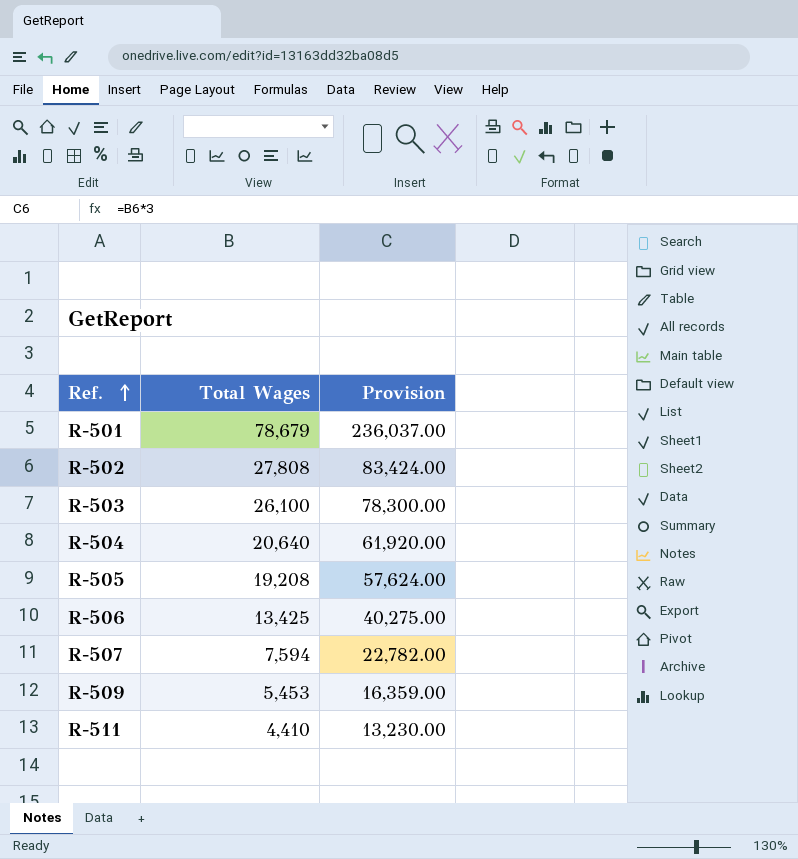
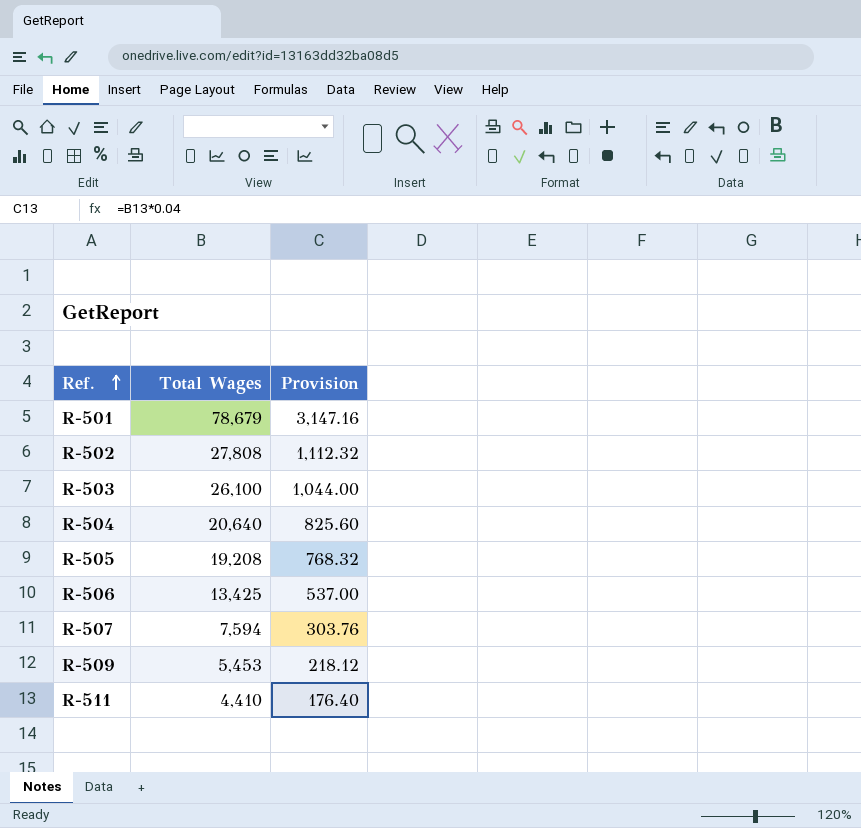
column Provision | formula: [Total Wages] * 3 -> [Total Wages] * 0.04

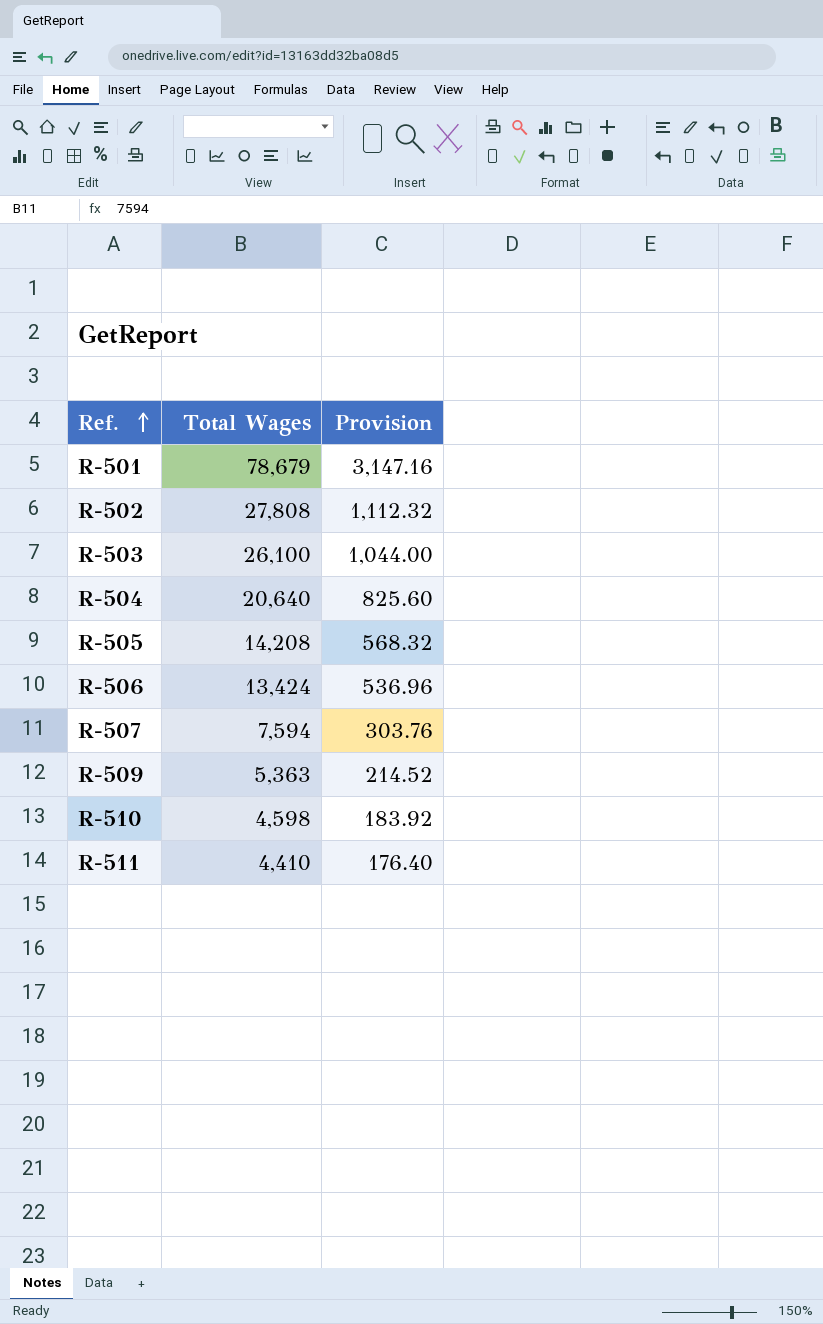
R-505 | Total Wages: 19,208 -> 14,208
R-505 | Provision: 768.32 -> 568.32
R-506 | Total Wages: 13,425 -> 13,424
R-506 | Provision: 537.00 -> 536.96
R-509 | Total Wages: 5,453 -> 5,363
R-509 | Provision: 218.12 -> 214.52
row R-510: none -> 4,598 | 183.92

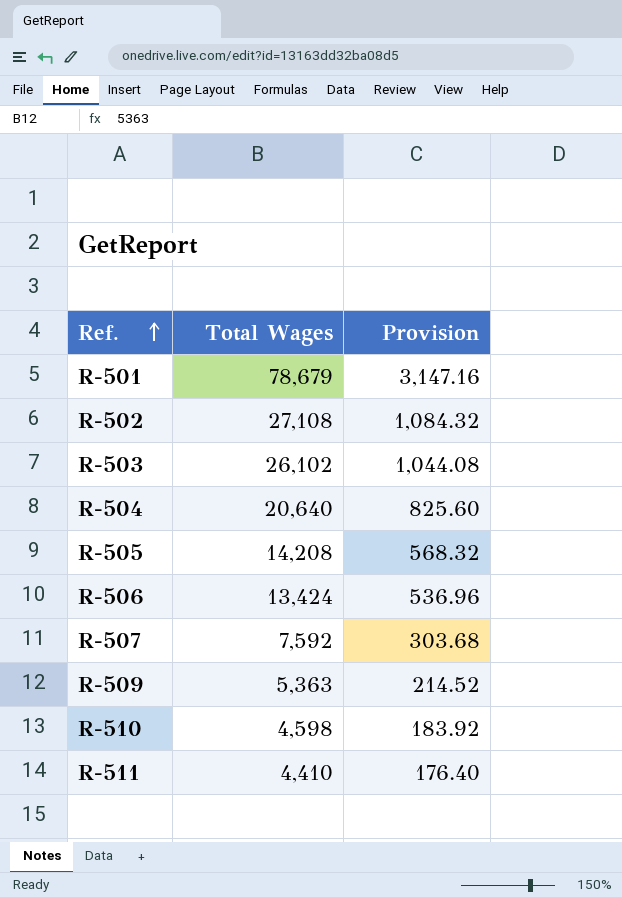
R-502 | Total Wages: 27,808 -> 27,108
R-502 | Provision: 1,112.32 -> 1,084.32
R-503 | Total Wages: 26,100 -> 26,102
R-503 | Provision: 1,044.00 -> 1,044.08
R-507 | Total Wages: 7,594 -> 7,592
R-507 | Provision: 303.76 -> 303.68

